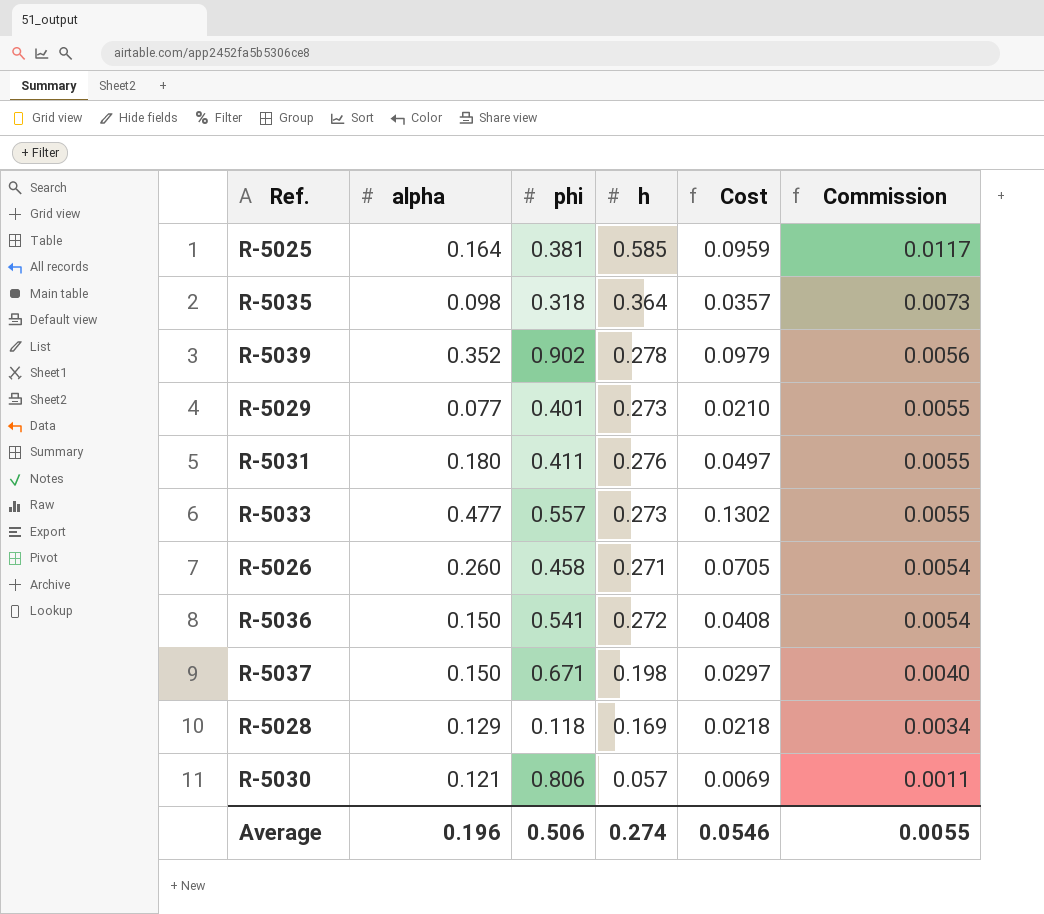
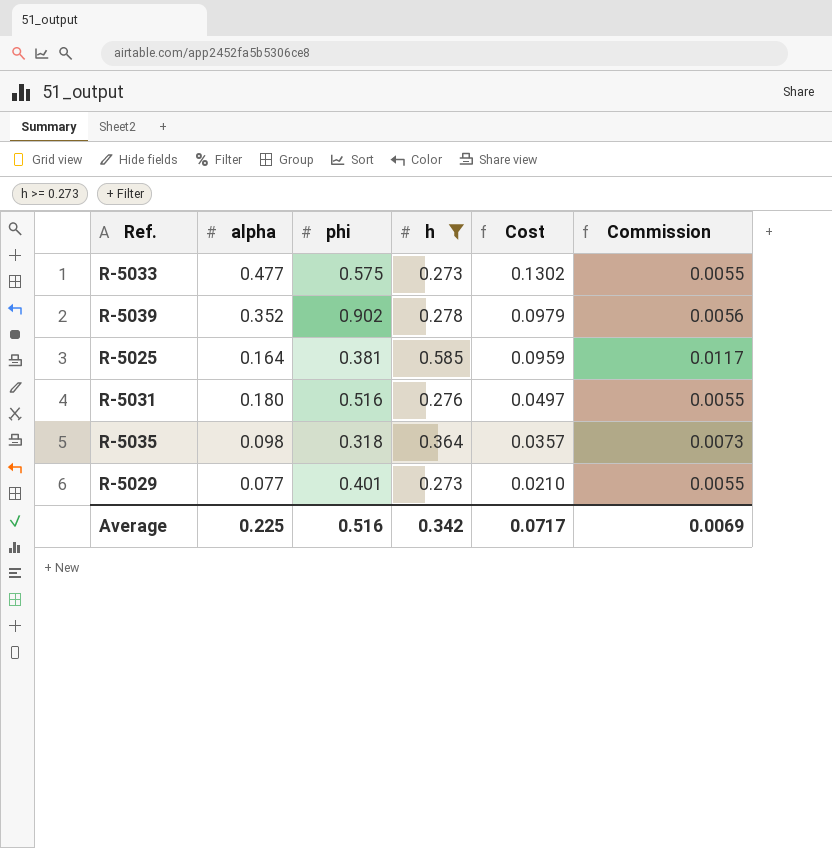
filter: none -> h >= 0.273
row order: Commission descending -> Cost descending
R-5033 | phi: 0.557 -> 0.575
R-5031 | phi: 0.411 -> 0.516
Average | alpha: 0.196 -> 0.225
Average | phi: 0.506 -> 0.516
Average | h: 0.274 -> 0.342
Average | Cost: 0.0546 -> 0.0717
Average | Commission: 0.0055 -> 0.0069

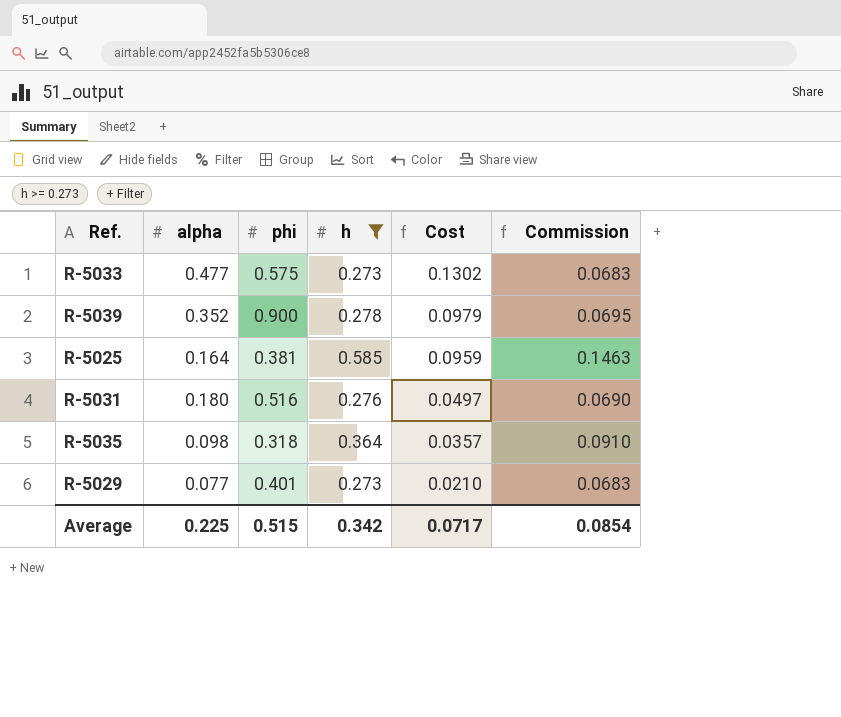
column Commission | formula: [h] * 0.02 -> [h] * 0.25
R-5039 | phi: 0.902 -> 0.900
Average | phi: 0.516 -> 0.515
Average | Commission: 0.0069 -> 0.0854

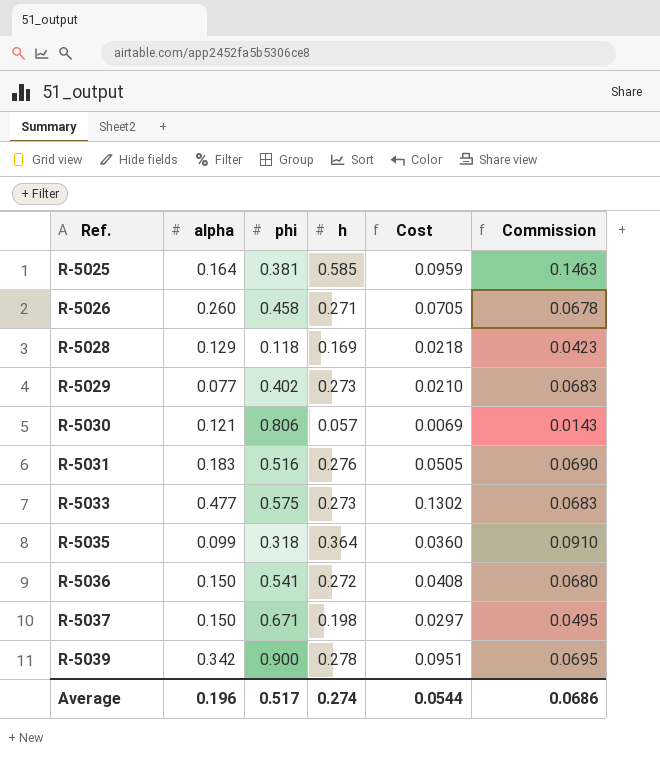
filter: h >= 0.273 -> none
row order: Cost descending -> Ref. ascending
R-5029 | phi: 0.401 -> 0.402
R-5031 | alpha: 0.180 -> 0.183
R-5031 | Cost: 0.0497 -> 0.0505
R-5035 | alpha: 0.098 -> 0.099
R-5035 | Cost: 0.0357 -> 0.0360
R-5039 | alpha: 0.352 -> 0.342
R-5039 | Cost: 0.0979 -> 0.0951
Average | alpha: 0.225 -> 0.196
Average | phi: 0.515 -> 0.517
Average | h: 0.342 -> 0.274
Average | Cost: 0.0717 -> 0.0544
Average | Commission: 0.0854 -> 0.0686

